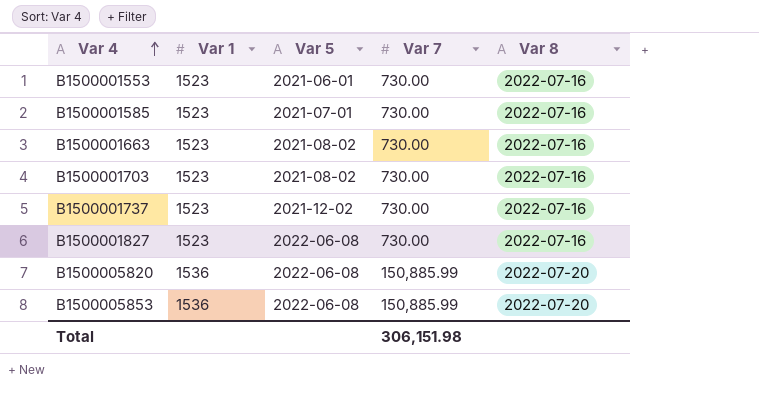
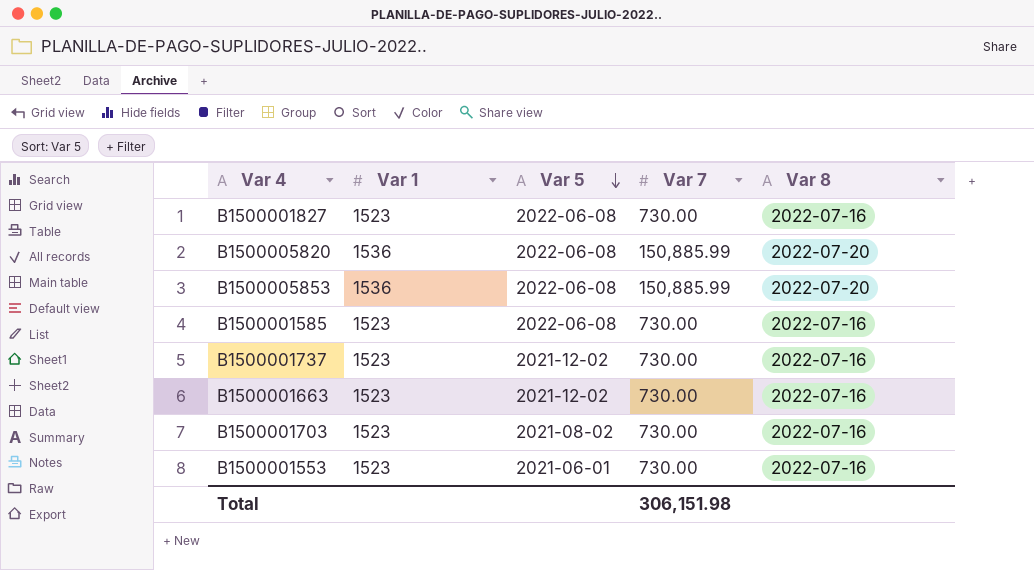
row order: Var 4 ascending -> Var 5 descending
B1500001585 | Var 5: 2021-07-01 -> 2022-06-08
B1500001663 | Var 5: 2021-08-02 -> 2021-12-02

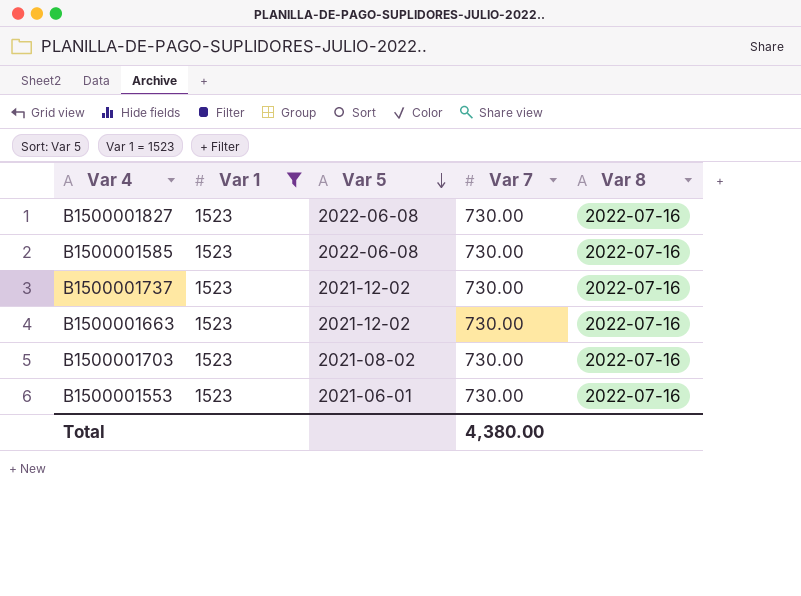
filter: none -> Var 1 = 1523
Total | Var 7: 306,151.98 -> 4,380.00

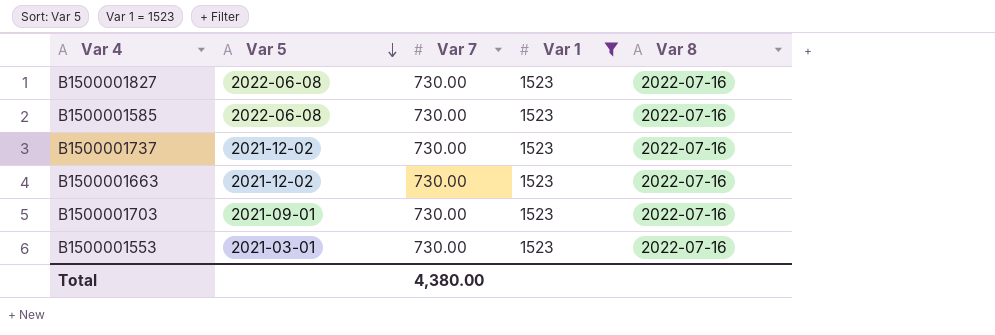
column Var 1 | position: 2 -> 4
B1500001703 | Var 5: 2021-08-02 -> 2021-09-01
B1500001553 | Var 5: 2021-06-01 -> 2021-03-01

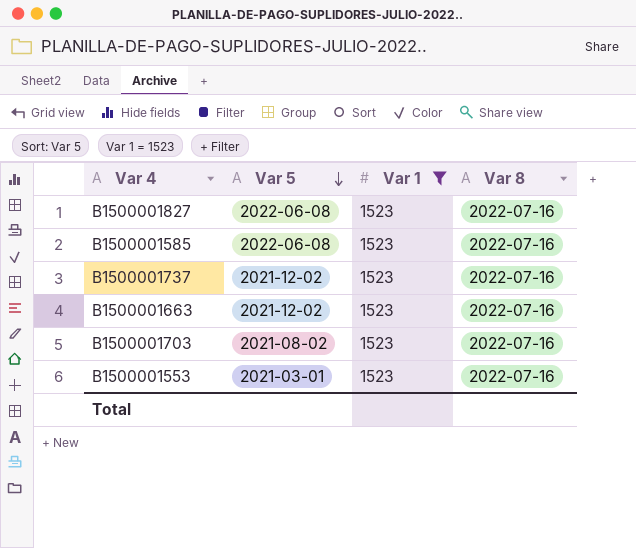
column Var 7 | position: 3 -> none
B1500001703 | Var 5: 2021-09-01 -> 2021-08-02

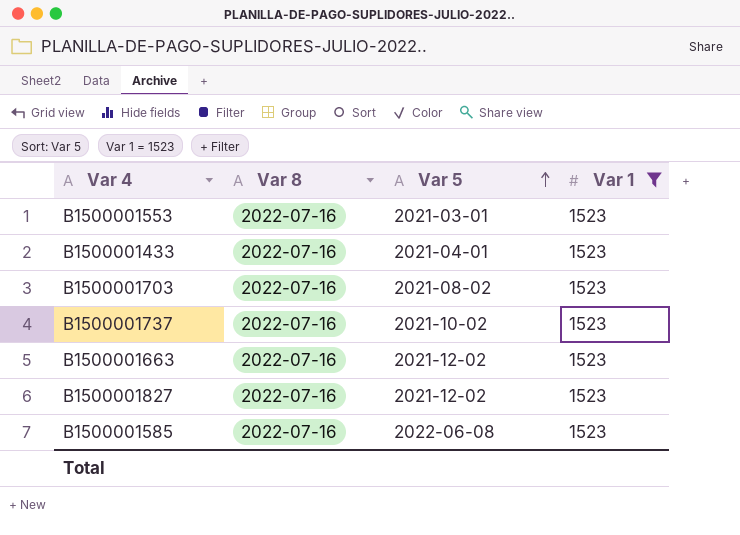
row order: Var 5 descending -> Var 5 ascending
column Var 8 | position: 4 -> 2
row B1500001433: none -> 2022-07-16 | 2021-04-01 | 1523
B1500001737 | Var 5: 2021-12-02 -> 2021-10-02
B1500001827 | Var 5: 2022-06-08 -> 2021-12-02

